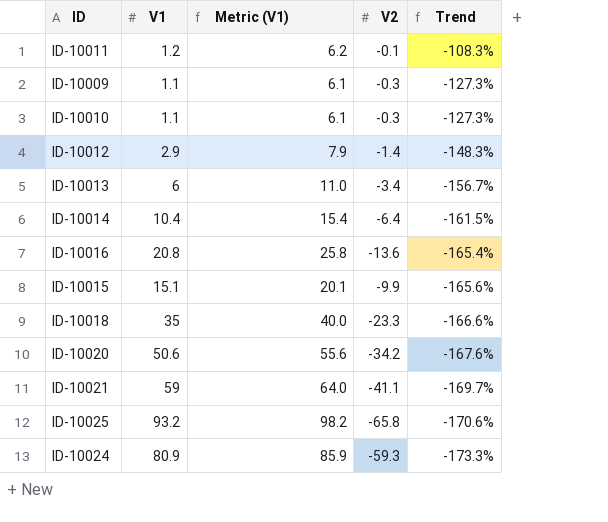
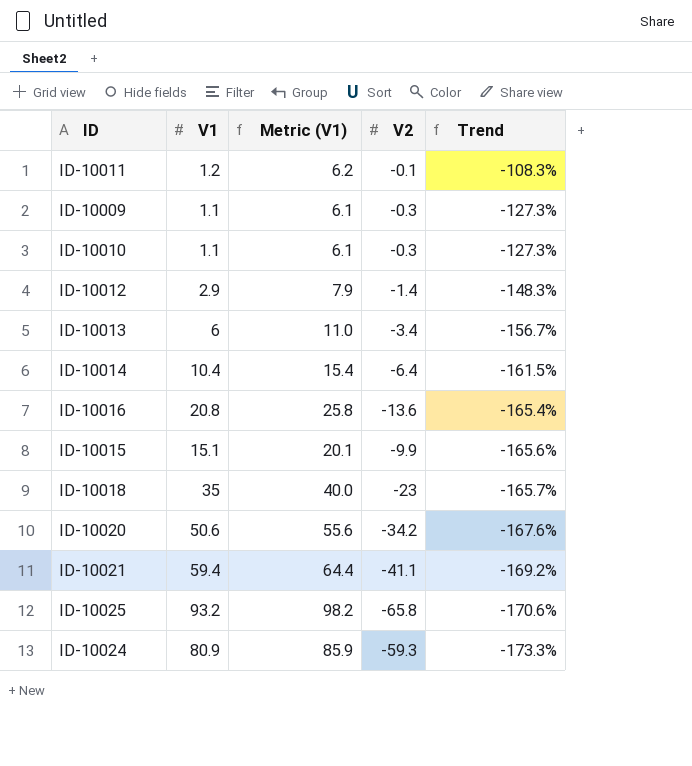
ID-10018 | V2: -23.3 -> -23
ID-10018 | Trend: -166.6% -> -165.7%
ID-10021 | V1: 59 -> 59.4
ID-10021 | Metric (V1): 64.0 -> 64.4
ID-10021 | Trend: -169.7% -> -169.2%

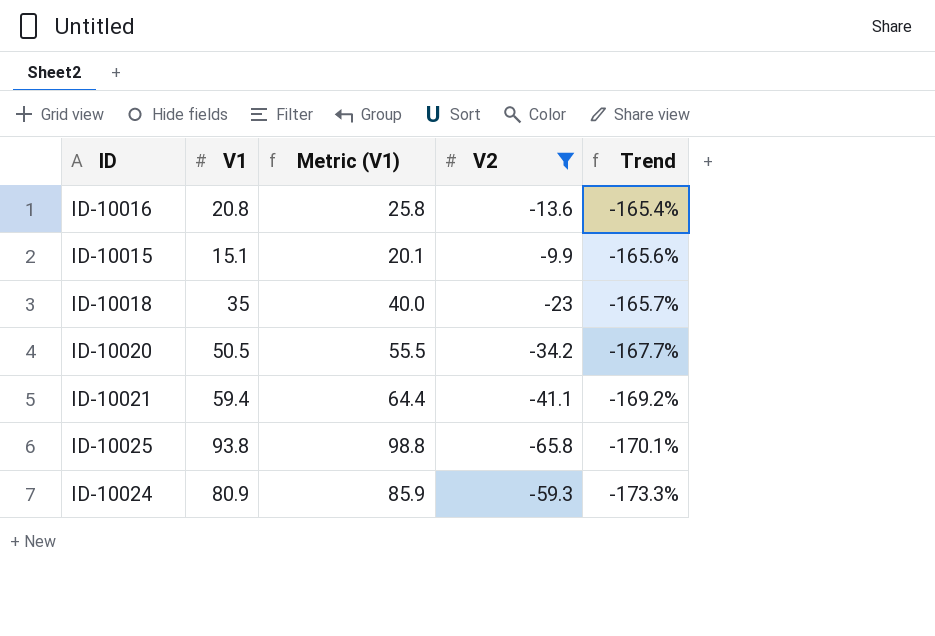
filter: none -> V2 <= -9.9
ID-10020 | V1: 50.6 -> 50.5
ID-10020 | Metric (V1): 55.6 -> 55.5
ID-10020 | Trend: -167.6% -> -167.7%
ID-10025 | V1: 93.2 -> 93.8
ID-10025 | Metric (V1): 98.2 -> 98.8
ID-10025 | Trend: -170.6% -> -170.1%

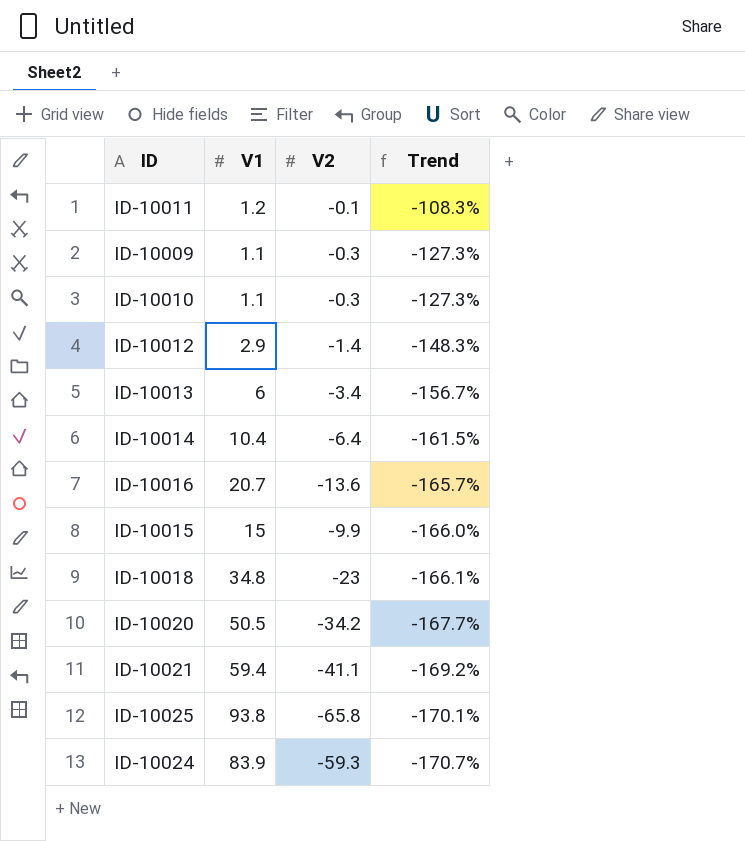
filter: V2 <= -9.9 -> none
column Metric (V1) | formula: [V1] + 5 -> none
ID-10016 | V1: 20.8 -> 20.7
ID-10016 | Trend: -165.4% -> -165.7%
ID-10015 | V1: 15.1 -> 15
ID-10015 | Trend: -165.6% -> -166.0%
ID-10018 | V1: 35 -> 34.8
ID-10018 | Trend: -165.7% -> -166.1%
ID-10024 | V1: 80.9 -> 83.9
ID-10024 | Trend: -173.3% -> -170.7%

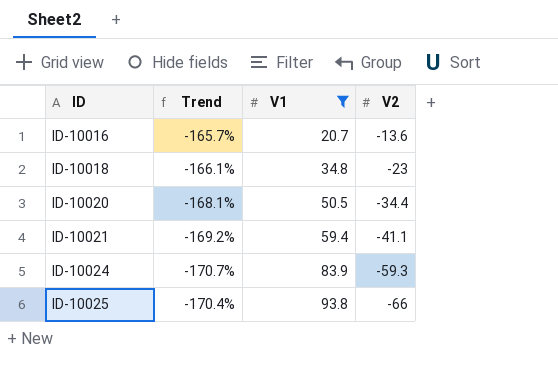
filter: none -> V1 >= 20.7
row order: Trend descending -> ID ascending
column Trend | position: 4 -> 2
ID-10020 | Trend: -167.7% -> -168.1%
ID-10020 | V2: -34.2 -> -34.4
ID-10025 | Trend: -170.1% -> -170.4%
ID-10025 | V2: -65.8 -> -66

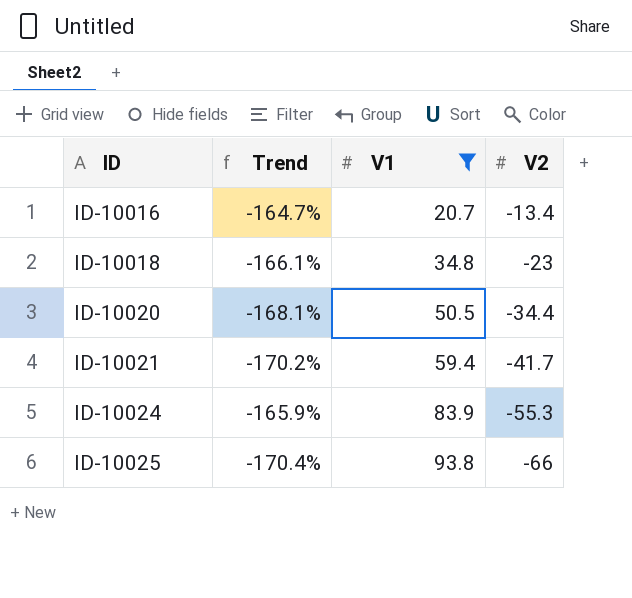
ID-10016 | Trend: -165.7% -> -164.7%
ID-10016 | V2: -13.6 -> -13.4
ID-10021 | Trend: -169.2% -> -170.2%
ID-10021 | V2: -41.1 -> -41.7
ID-10024 | Trend: -170.7% -> -165.9%
ID-10024 | V2: -59.3 -> -55.3

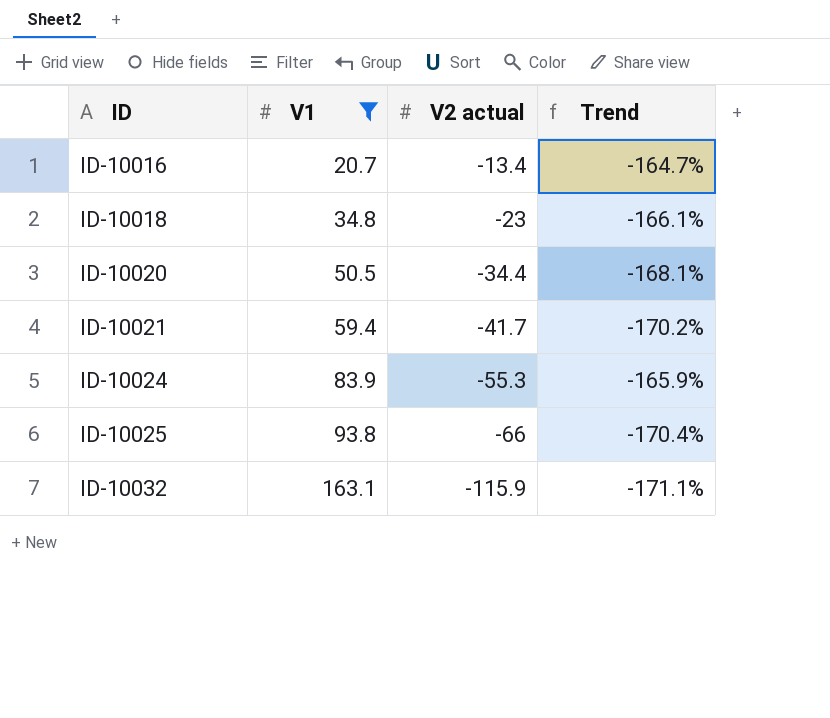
column name: V2 -> V2 actual
column Trend | position: 2 -> 4
row ID-10032: none -> 163.1 | -115.9 | -171.1%

